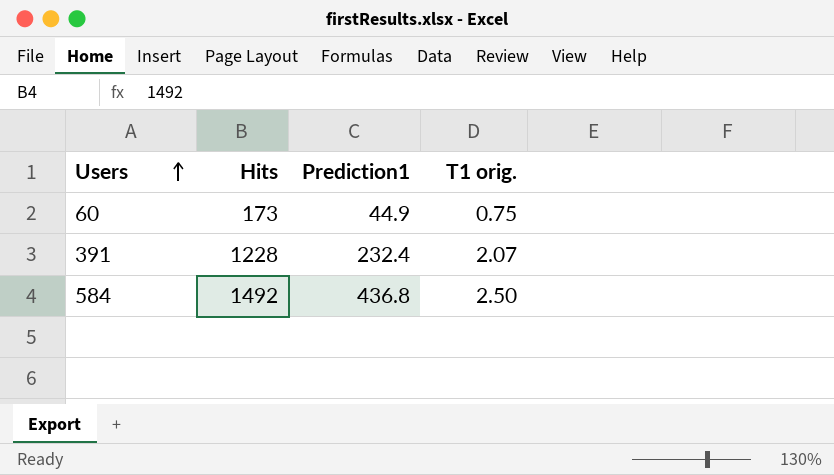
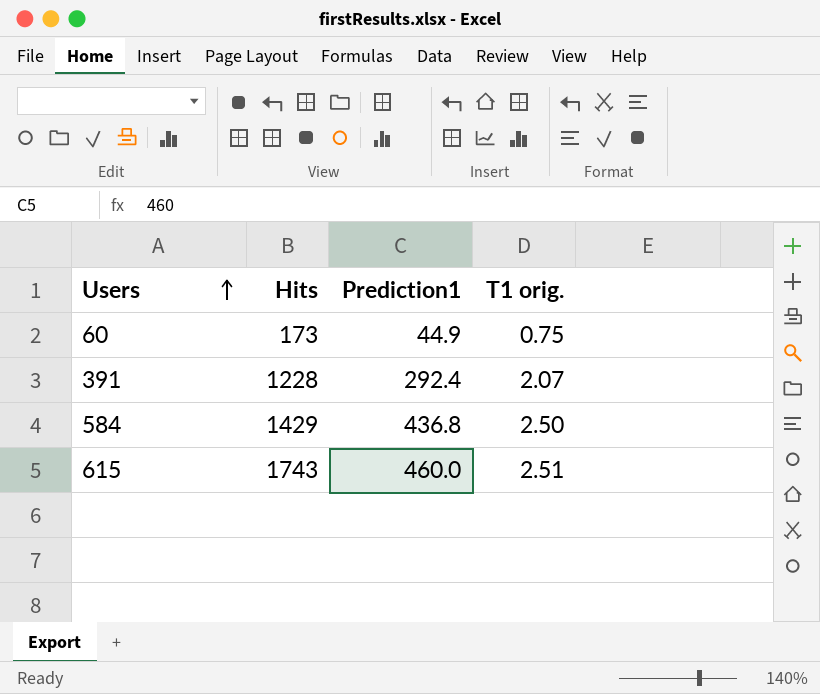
391 | Prediction1: 232.4 -> 292.4
584 | Hits: 1492 -> 1429
row 615: none -> 1743 | 460.0 | 2.51

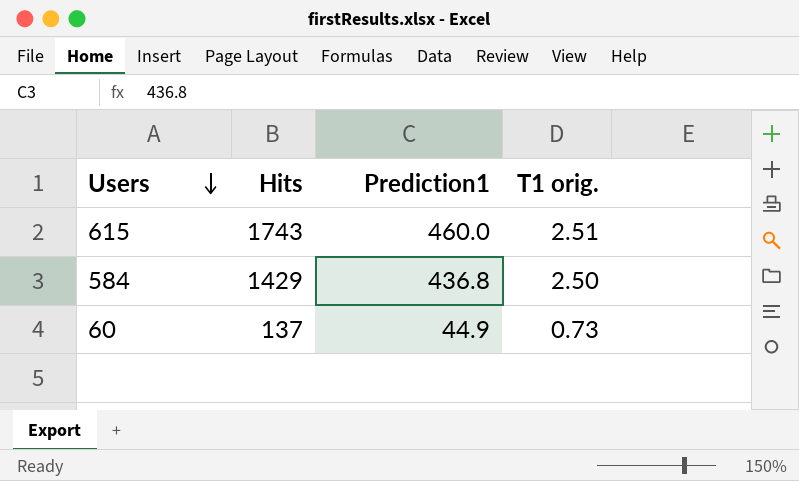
row order: Users ascending -> Users descending
row 391: 1228 | 292.4 | 2.07 -> none
60 | Hits: 173 -> 137
60 | T1 orig.: 0.75 -> 0.73

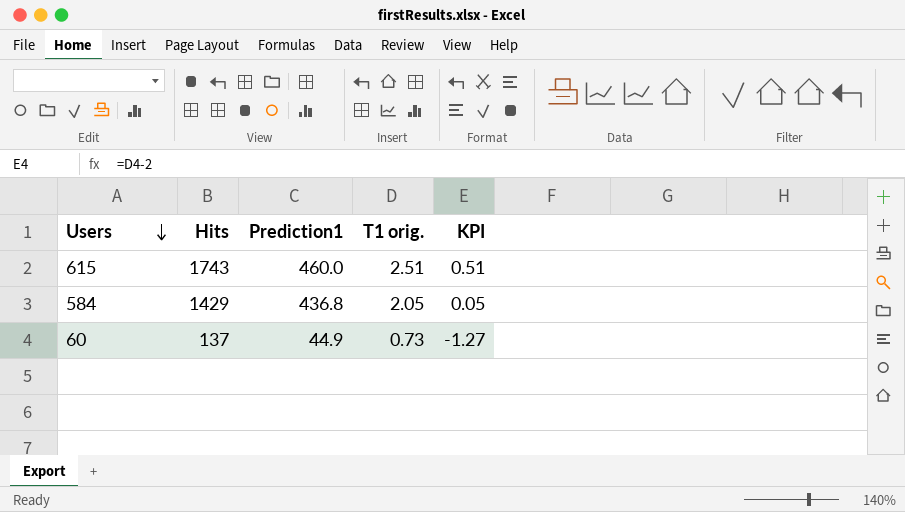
column KPI | formula: none -> [T1 orig.] - 2
584 | T1 orig.: 2.50 -> 2.05

